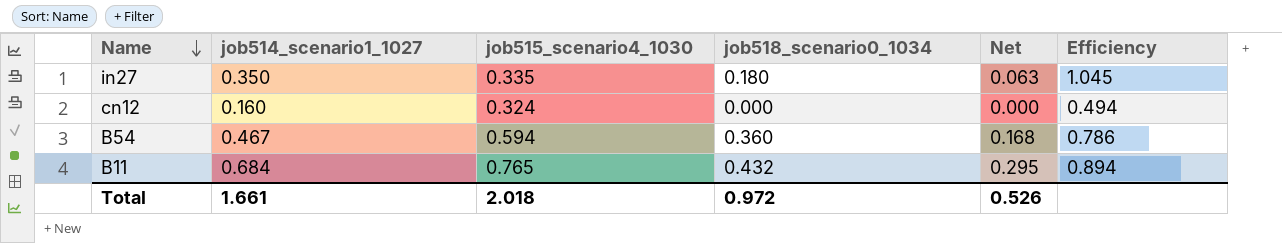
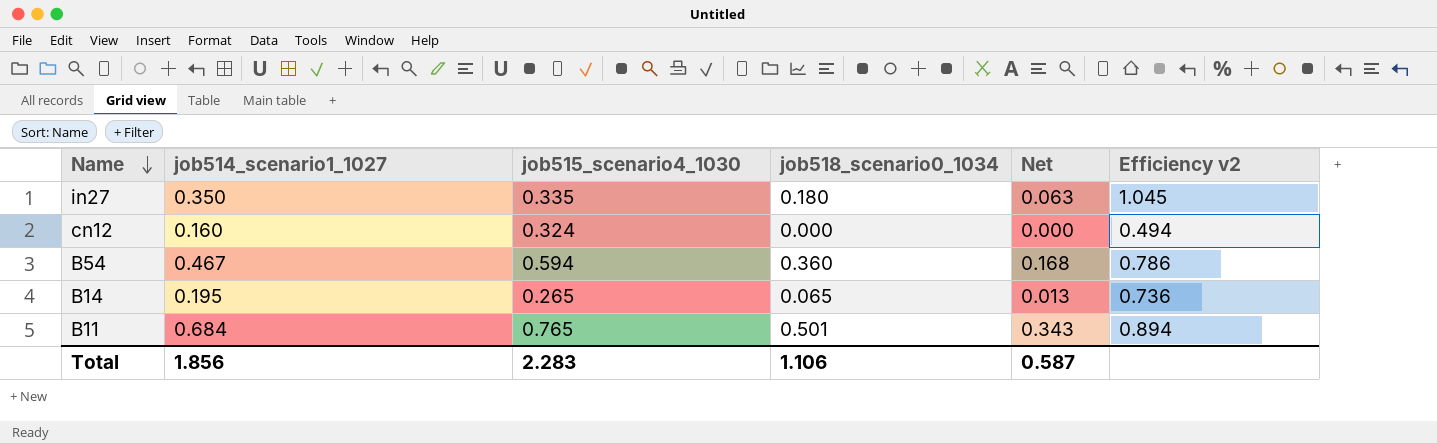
column name: Efficiency -> Efficiency v2
row B14: none -> 0.195 | 0.265 | 0.065 | 0.013 | 0.736
B11 | job518_scenario0_1034: 0.432 -> 0.501
B11 | Net: 0.295 -> 0.343
Total | job514_scenario1_1027: 1.661 -> 1.856
Total | job515_scenario4_1030: 2.018 -> 2.283
Total | job518_scenario0_1034: 0.972 -> 1.106
Total | Net: 0.526 -> 0.587

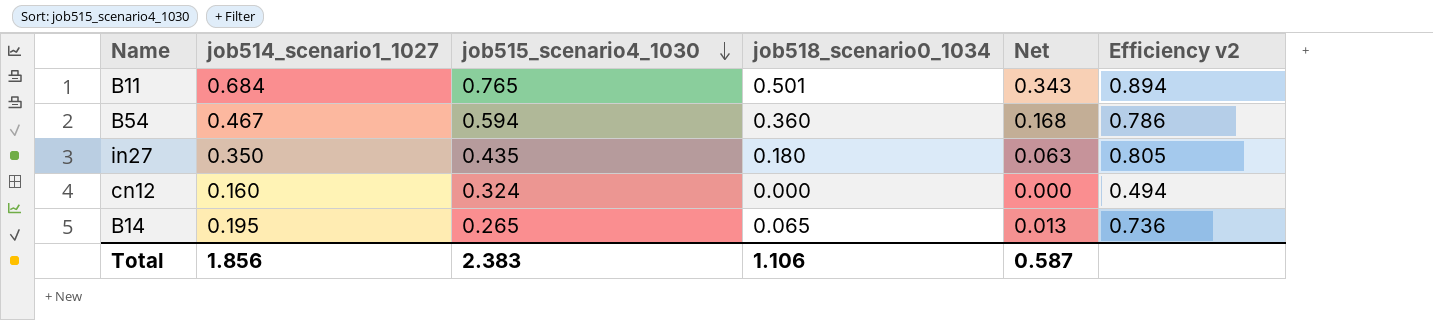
row order: Name descending -> job515_scenario4_1030 descending
in27 | job515_scenario4_1030: 0.335 -> 0.435
in27 | Efficiency v2: 1.045 -> 0.805
Total | job515_scenario4_1030: 2.283 -> 2.383

